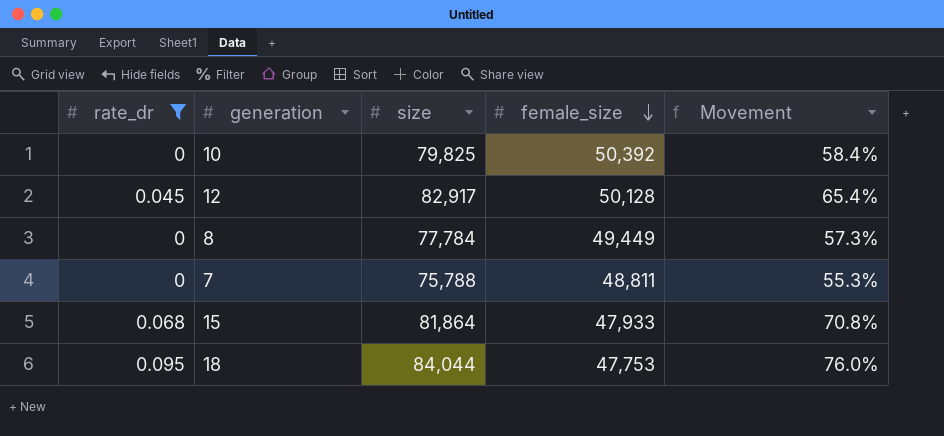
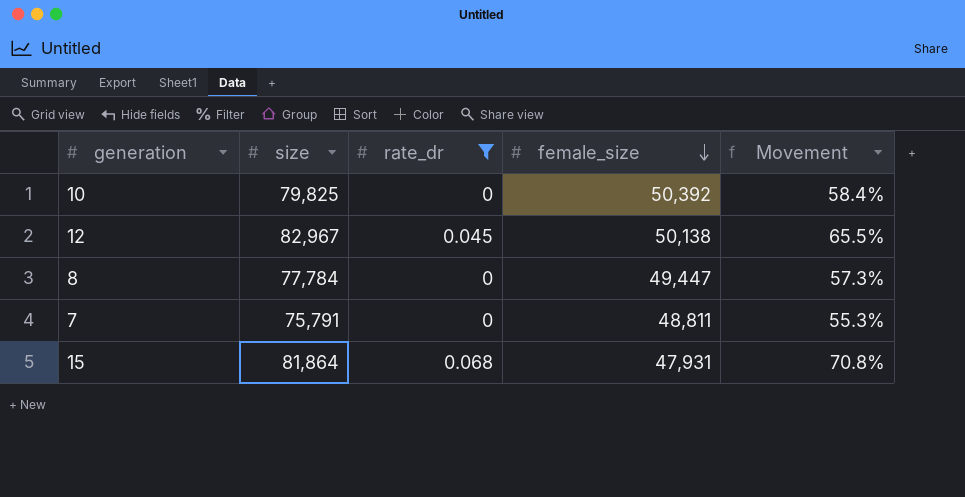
column rate_dr | position: 1 -> 3
row 18: 0.095 | 84,044 | 47,753 | 76.0% -> none
12 | size: 82,917 -> 82,967
12 | female_size: 50,128 -> 50,138
12 | Movement: 65.4% -> 65.5%
8 | female_size: 49,449 -> 49,447
7 | size: 75,788 -> 75,791
15 | female_size: 47,933 -> 47,931

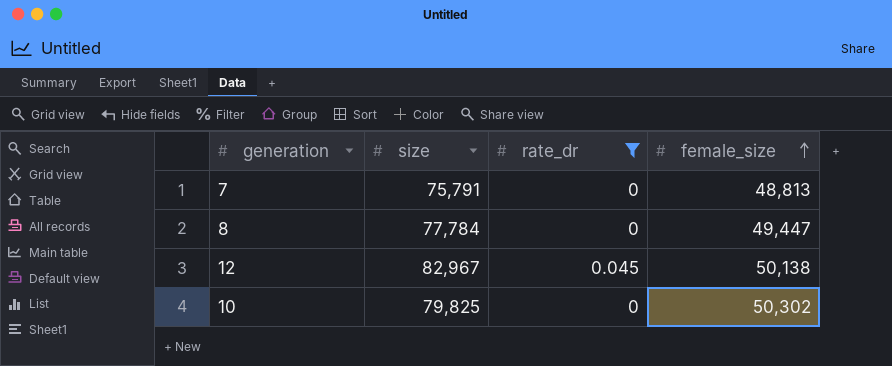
row order: female_size descending -> female_size ascending
column Movement | formula: ([size] - [female_size]) / [female_size] -> none
row 15: 81,864 | 0.068 | 47,931 | 70.8% -> none
7 | female_size: 48,811 -> 48,813
10 | female_size: 50,392 -> 50,302

